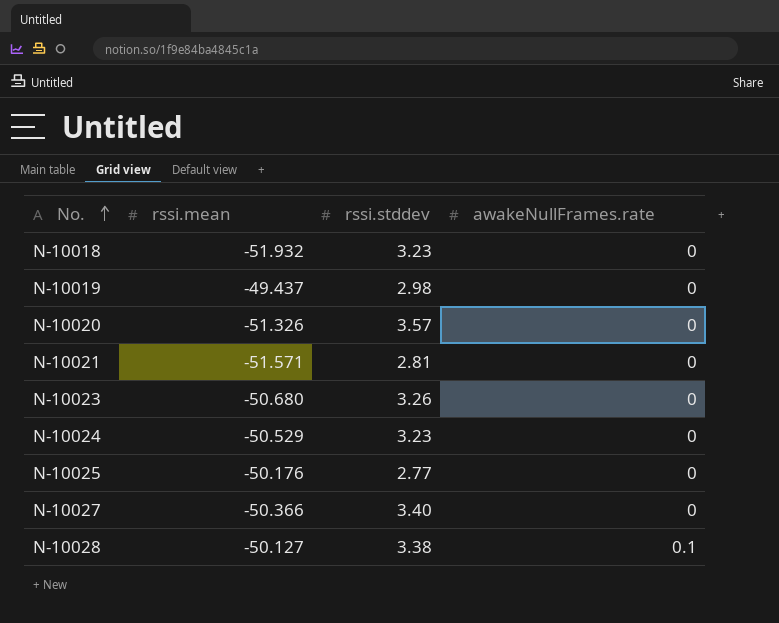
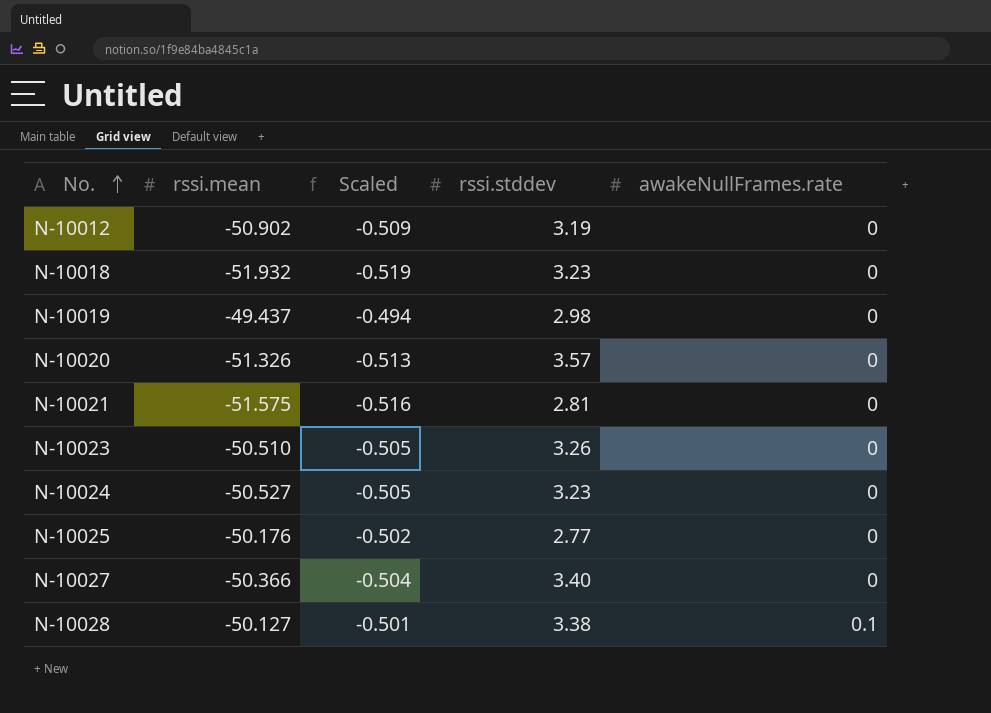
column Scaled | formula: none -> [rssi.mean] * 0.01
row N-10012: none -> -50.902 | -0.509 | 3.19 | 0
N-10021 | rssi.mean: -51.571 -> -51.575
N-10023 | rssi.mean: -50.680 -> -50.510
N-10024 | rssi.mean: -50.529 -> -50.527

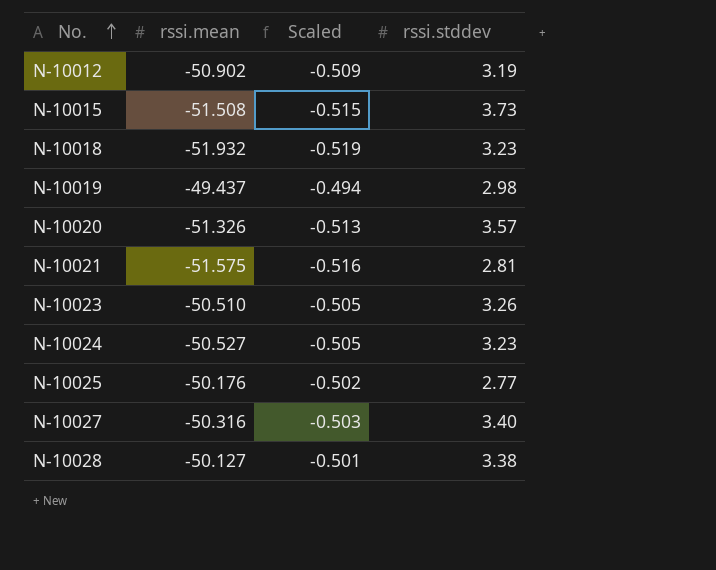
column awakeNullFrames.rate | position: 5 -> none
row N-10015: none -> -51.508 | -0.515 | 3.73
N-10027 | rssi.mean: -50.366 -> -50.316
N-10027 | Scaled: -0.504 -> -0.503

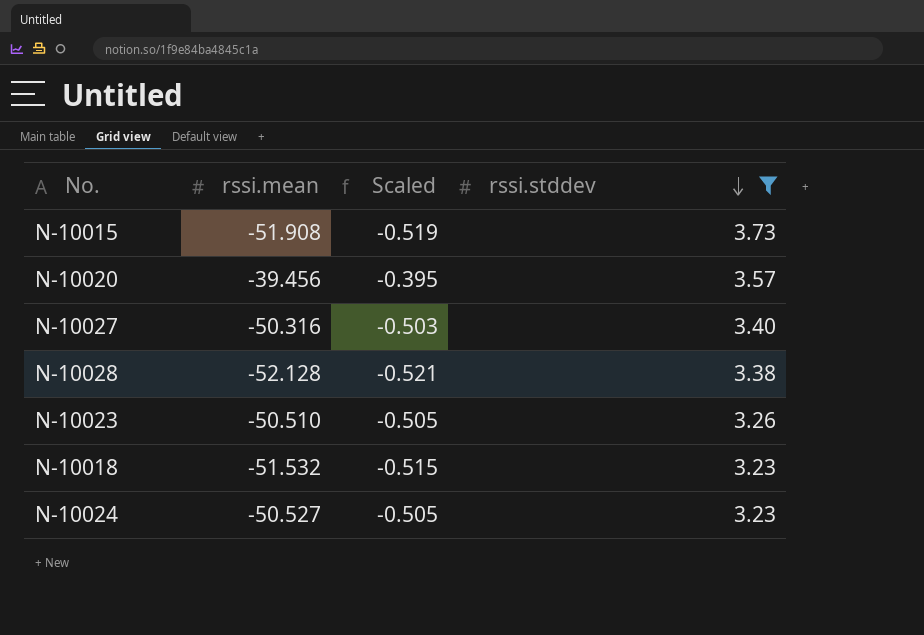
filter: none -> rssi.stddev >= 3.23
row order: No. ascending -> rssi.stddev descending
N-10015 | rssi.mean: -51.508 -> -51.908
N-10015 | Scaled: -0.515 -> -0.519
N-10020 | rssi.mean: -51.326 -> -39.456
N-10020 | Scaled: -0.513 -> -0.395
N-10028 | rssi.mean: -50.127 -> -52.128
N-10028 | Scaled: -0.501 -> -0.521
N-10018 | rssi.mean: -51.932 -> -51.532
N-10018 | Scaled: -0.519 -> -0.515

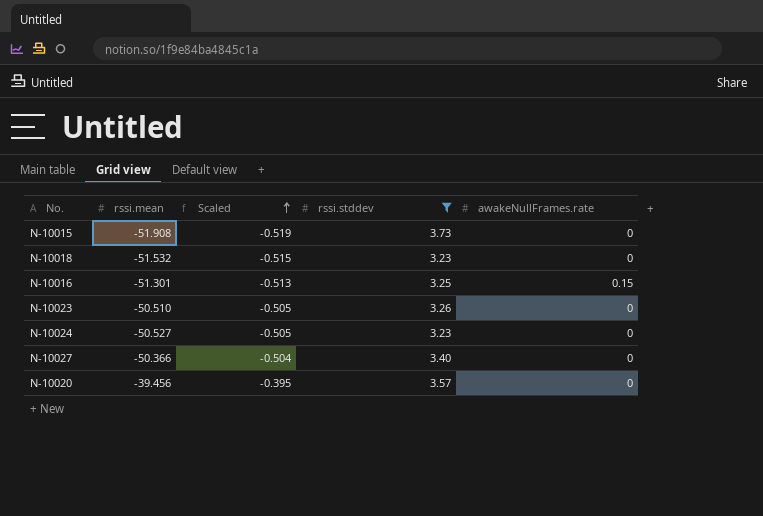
row order: rssi.stddev descending -> Scaled ascending
column awakeNullFrames.rate | position: none -> 5
row N-10028: -52.128 | -0.521 | 3.38 -> none
row N-10016: none -> -51.301 | -0.513 | 3.25 | 0.15
N-10027 | rssi.mean: -50.316 -> -50.366
N-10027 | Scaled: -0.503 -> -0.504

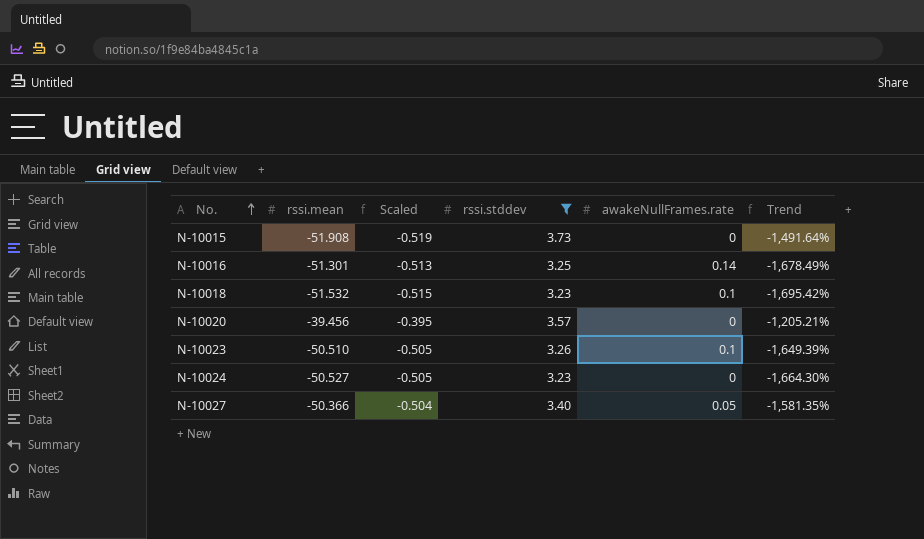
row order: Scaled ascending -> No. ascending
column Trend | formula: none -> ([rssi.mean] - [rssi.stddev]) / [rssi.stddev]
N-10016 | awakeNullFrames.rate: 0.15 -> 0.14
N-10018 | awakeNullFrames.rate: 0 -> 0.1
N-10023 | awakeNullFrames.rate: 0 -> 0.1
N-10027 | awakeNullFrames.rate: 0 -> 0.05

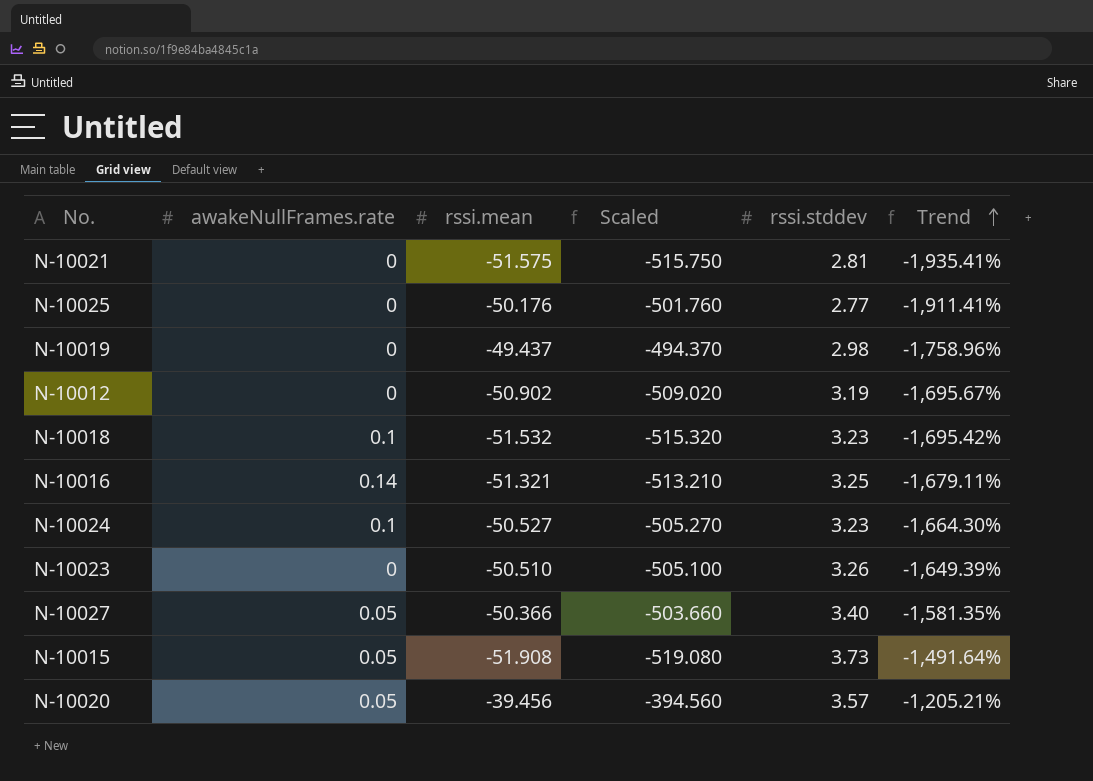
filter: rssi.stddev >= 3.23 -> none
row order: No. ascending -> Trend ascending
column awakeNullFrames.rate | position: 5 -> 2
column Scaled | formula: [rssi.mean] * 0.01 -> [rssi.mean] * 10
N-10016 | rssi.mean: -51.301 -> -51.321
N-10016 | Trend: -1,678.49% -> -1,679.11%
N-10024 | awakeNullFrames.rate: 0 -> 0.1
N-10023 | awakeNullFrames.rate: 0.1 -> 0
N-10015 | awakeNullFrames.rate: 0 -> 0.05
N-10020 | awakeNullFrames.rate: 0 -> 0.05

